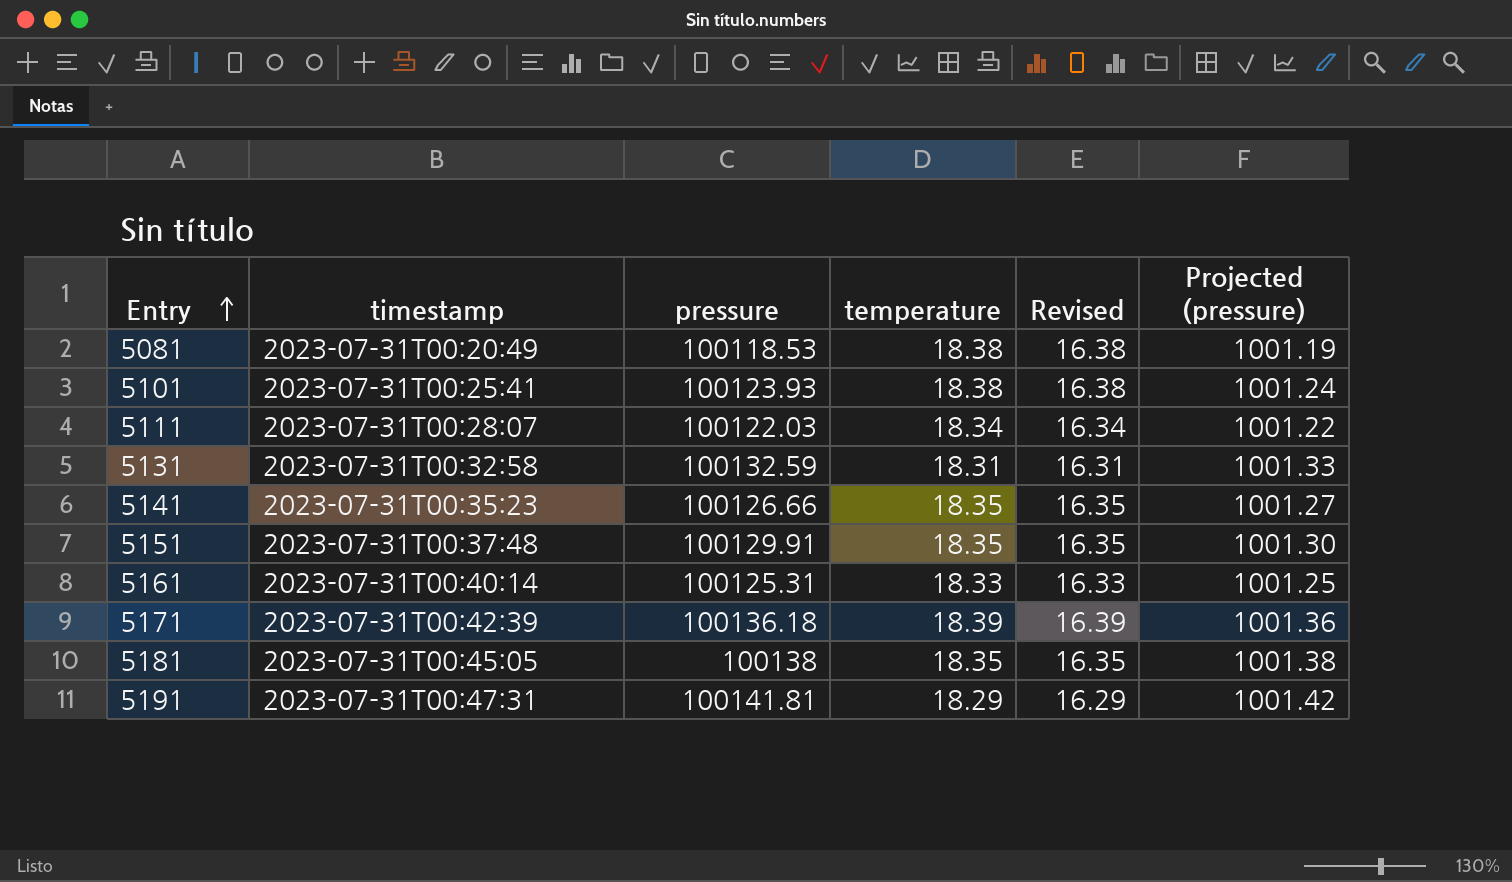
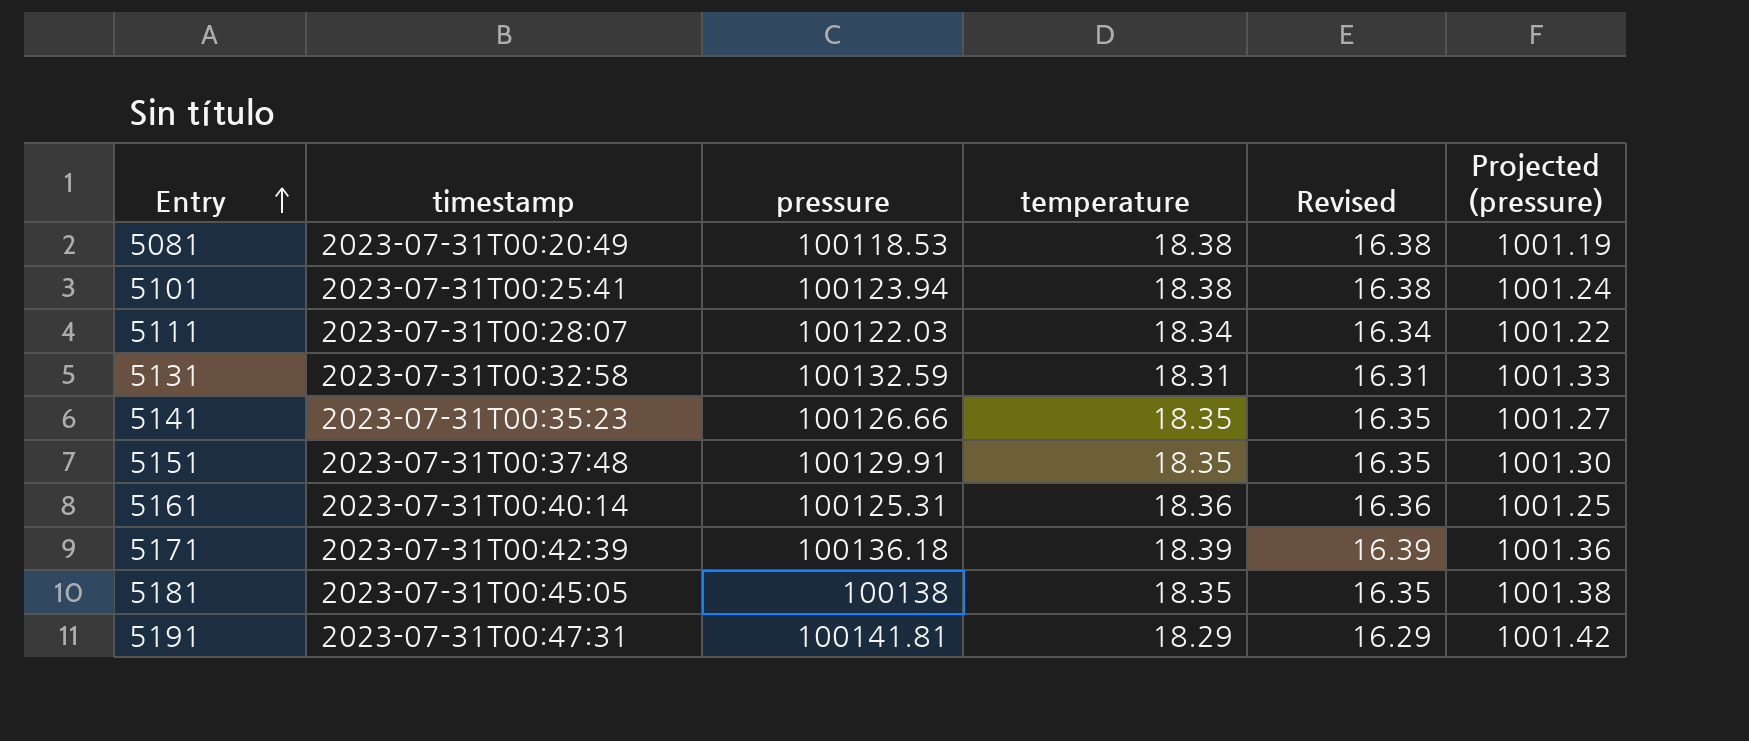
5101 | pressure: 100123.93 -> 100123.94
5161 | temperature: 18.33 -> 18.36
5161 | Revised: 16.33 -> 16.36

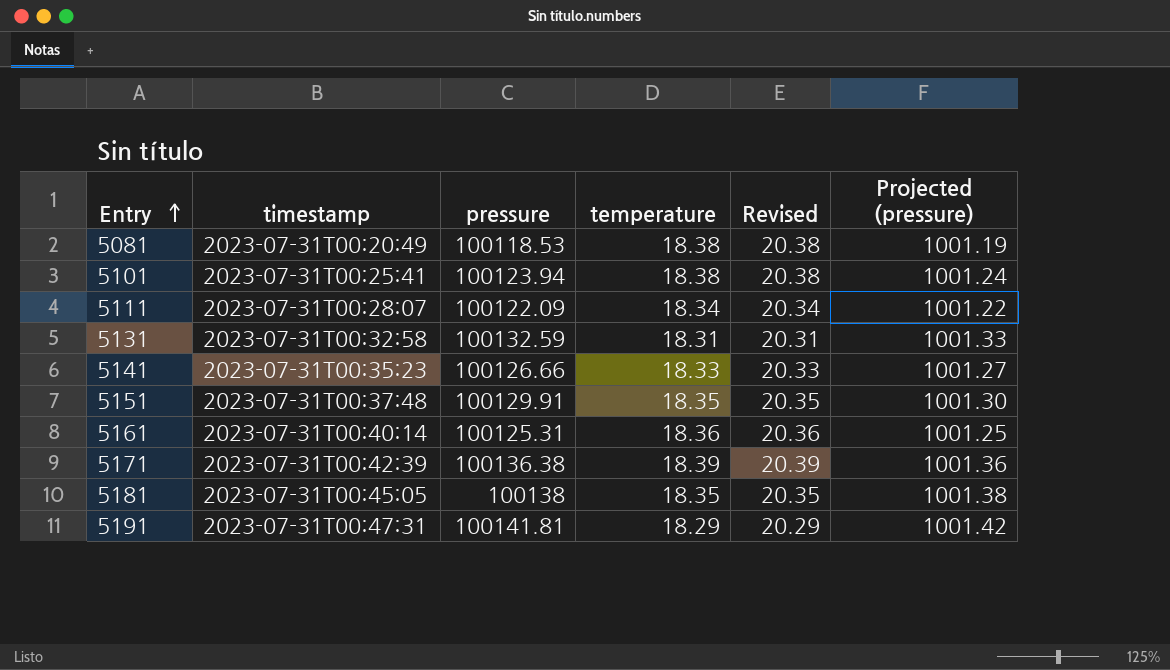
column Revised | formula: [temperature] - 2 -> [temperature] + 2
5111 | pressure: 100122.03 -> 100122.09
5141 | temperature: 18.35 -> 18.33
5171 | pressure: 100136.18 -> 100136.38

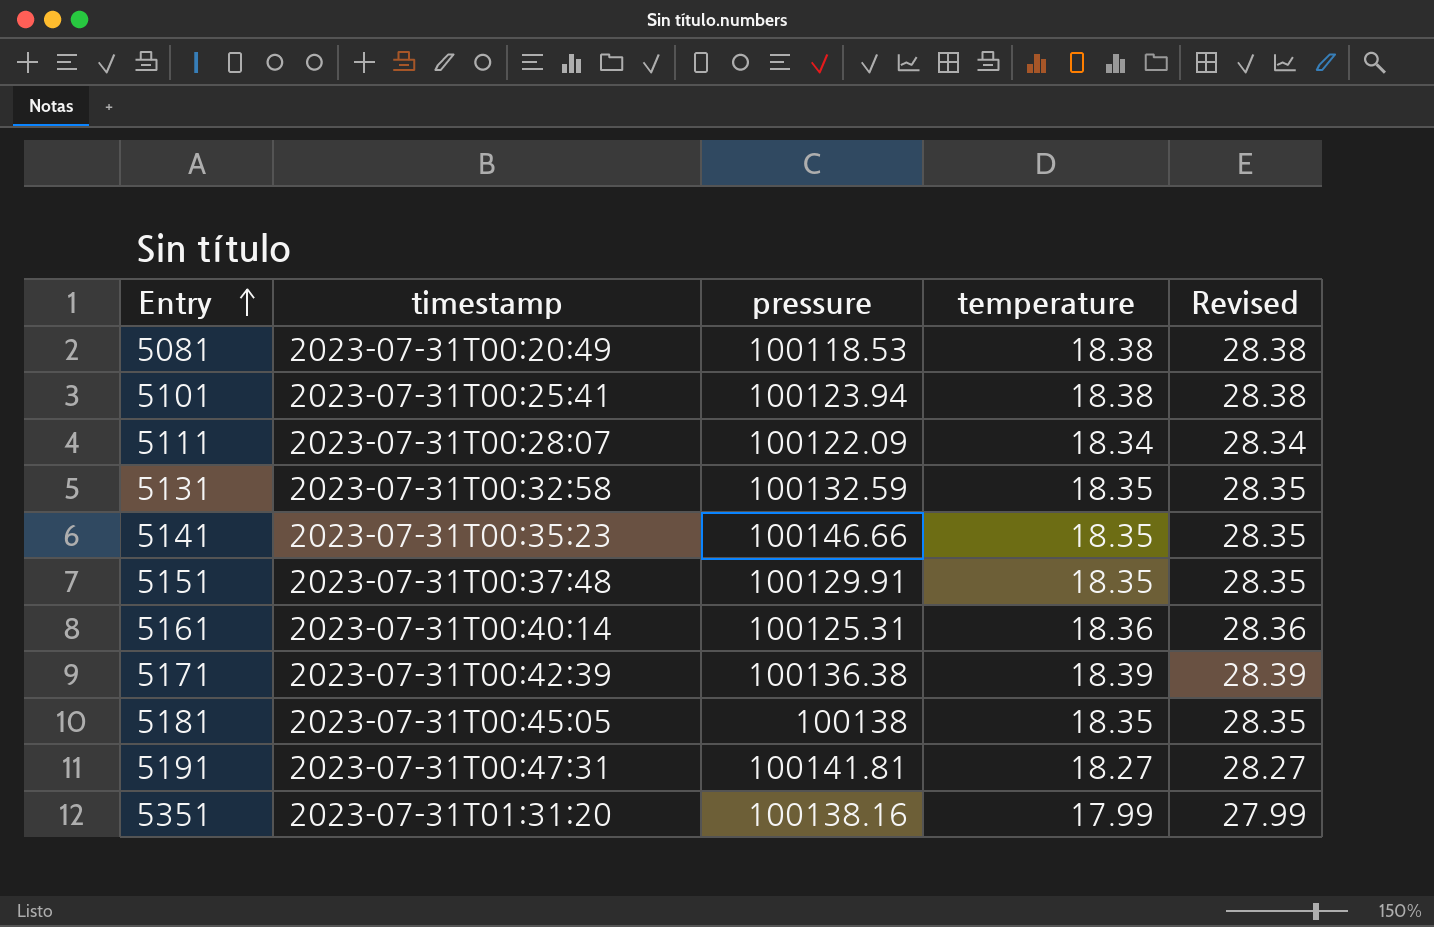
column Projected (pressure) | formula: [pressure] * 0.01 -> none
column Revised | formula: [temperature] + 2 -> [temperature] + 10
5131 | temperature: 18.31 -> 18.35
5141 | pressure: 100126.66 -> 100146.66
5141 | temperature: 18.33 -> 18.35
5191 | temperature: 18.29 -> 18.27
row 5351: none -> 2023-07-31T01:31:20 | 100138.16 | 17.99 | 27.99

